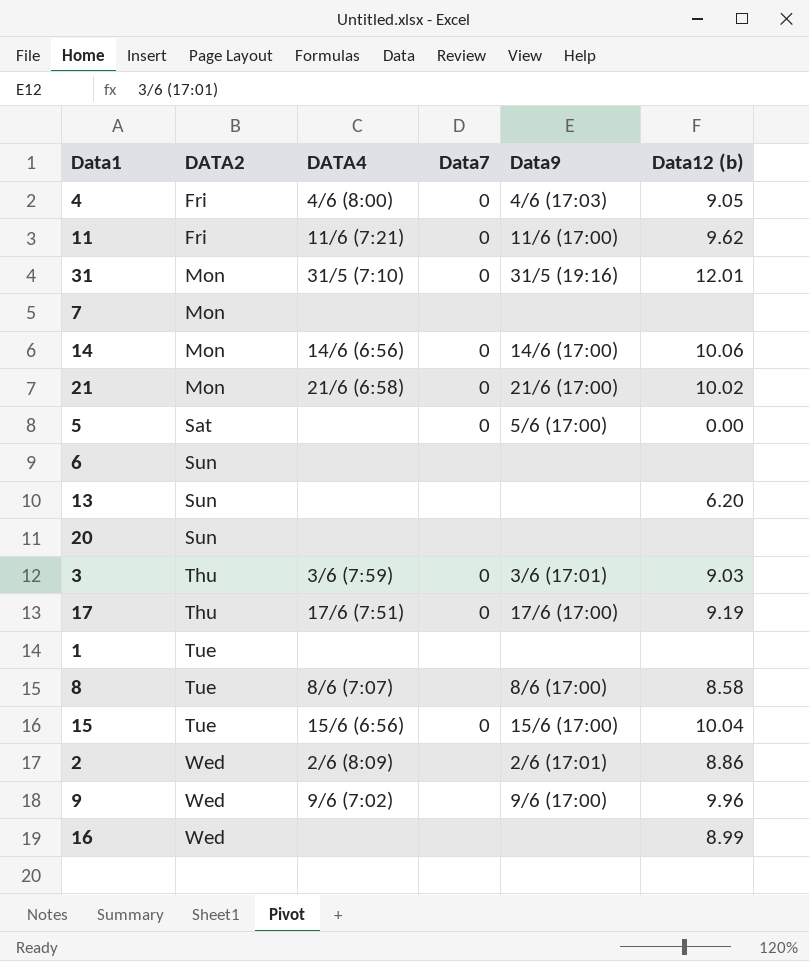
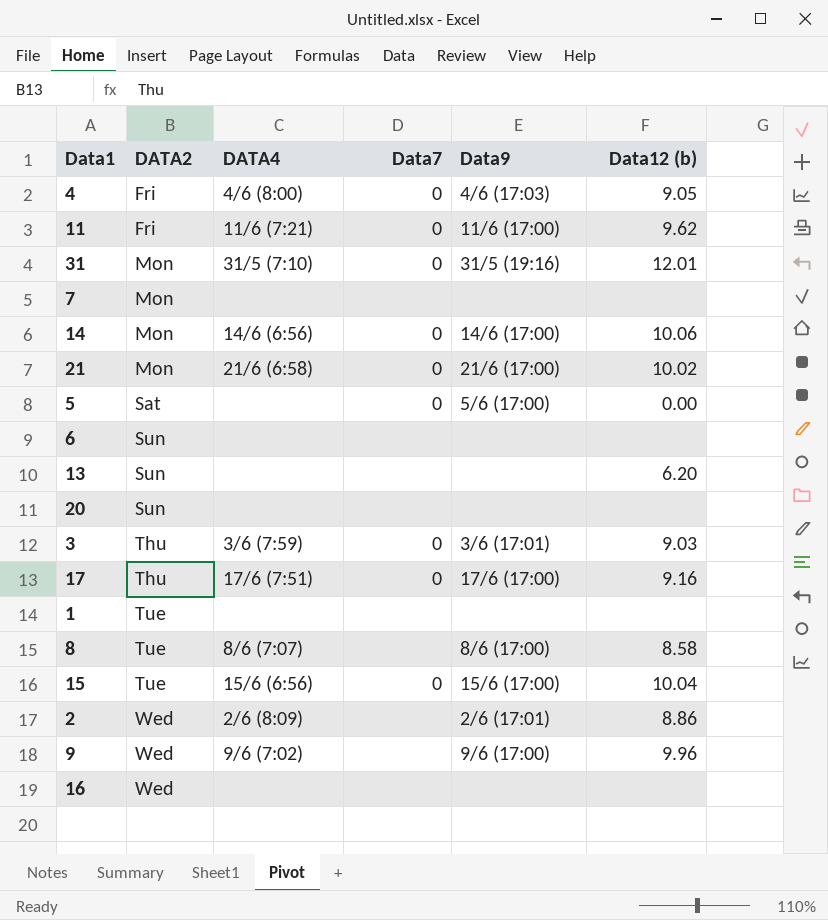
17 | Data12 (b): 9.19 -> 9.16
16 | Data12 (b): 8.99 -> none

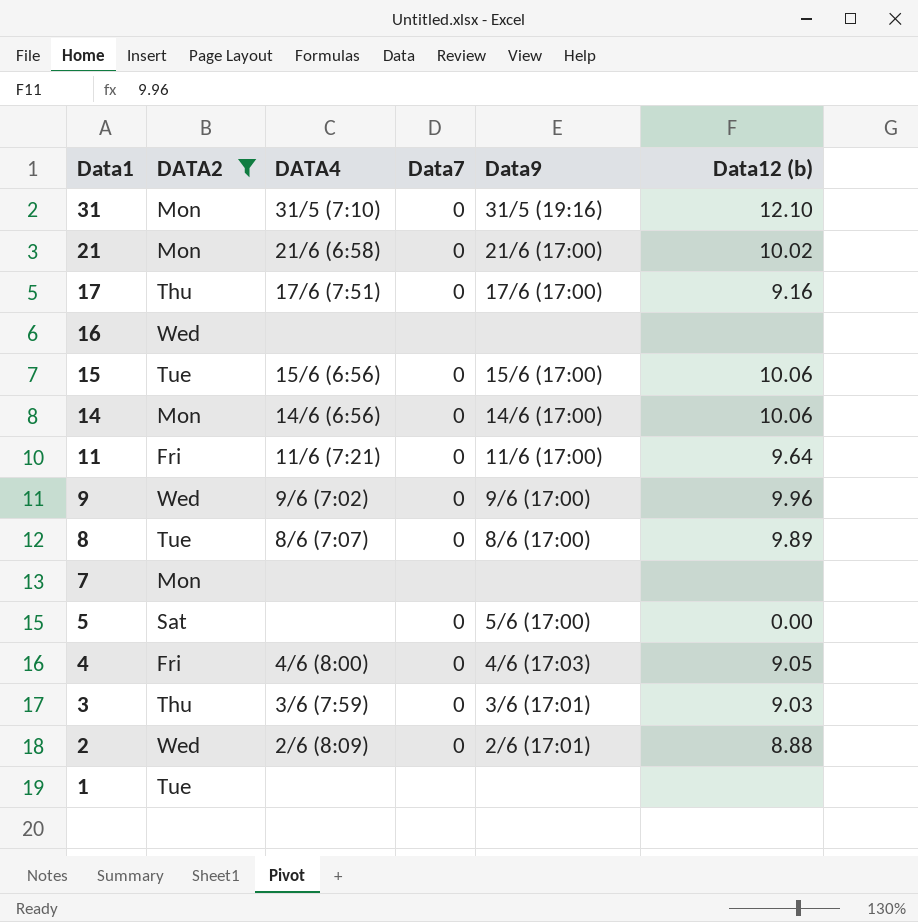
filter: none -> DATA2 != Sun
row order: DATA2 ascending -> Data1 descending
31 | Data12 (b): 12.01 -> 12.10
15 | Data12 (b): 10.04 -> 10.06
11 | Data12 (b): 9.62 -> 9.64
9 | Data7: none -> 0
8 | Data7: none -> 0
8 | Data12 (b): 8.58 -> 9.89
2 | Data7: none -> 0
2 | Data12 (b): 8.86 -> 8.88

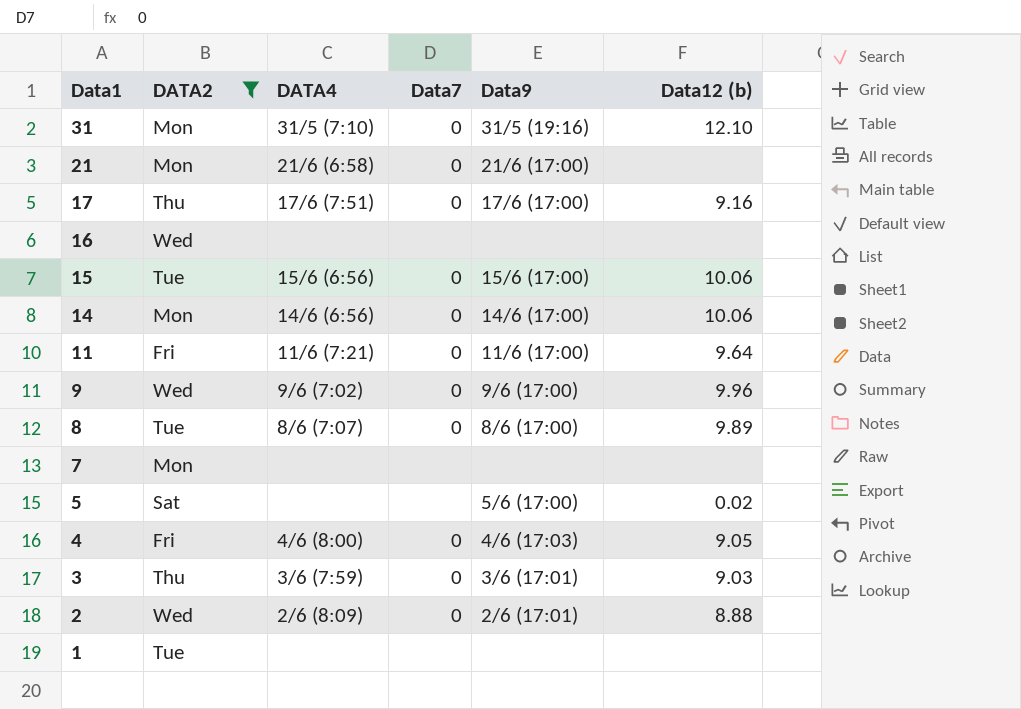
21 | Data12 (b): 10.02 -> none
5 | Data7: 0 -> none
5 | Data12 (b): 0.00 -> 0.02

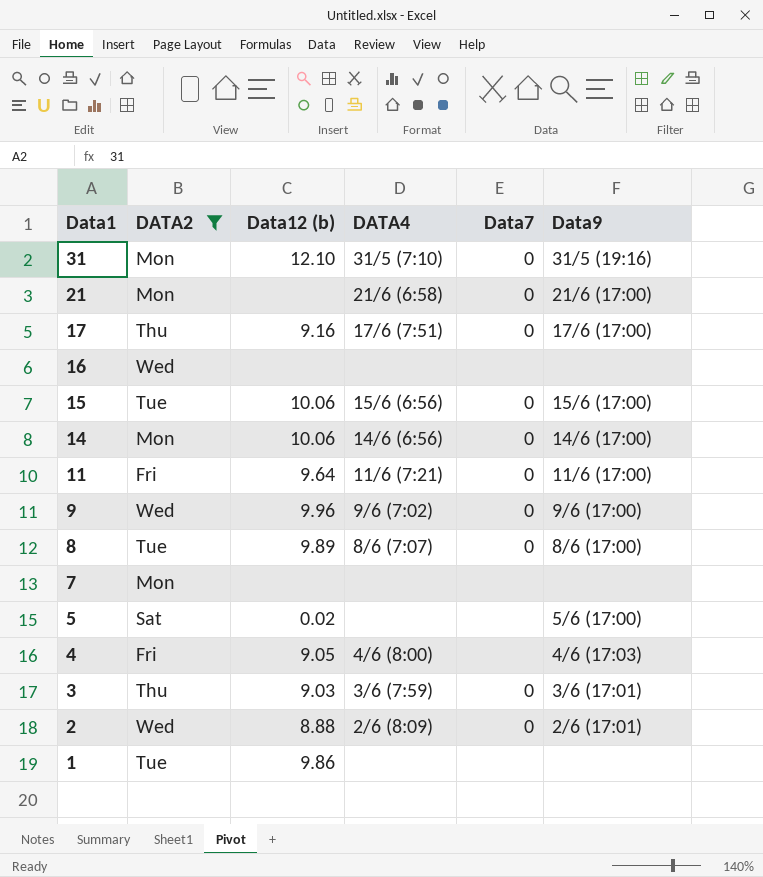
column Data12 (b) | position: 6 -> 3
4 | Data7: 0 -> none
1 | Data12 (b): none -> 9.86

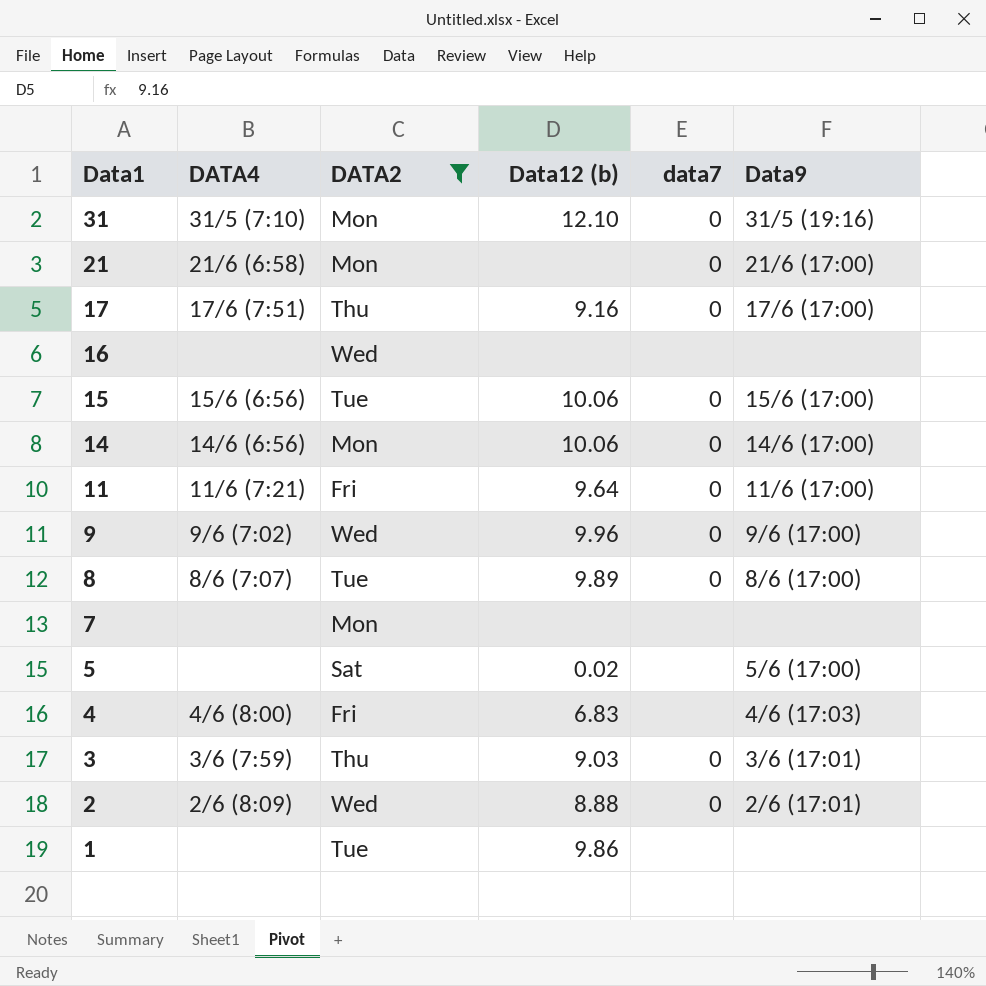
column DATA4 | position: 4 -> 2
column name: Data7 -> data7
4 | Data12 (b): 9.05 -> 6.83

